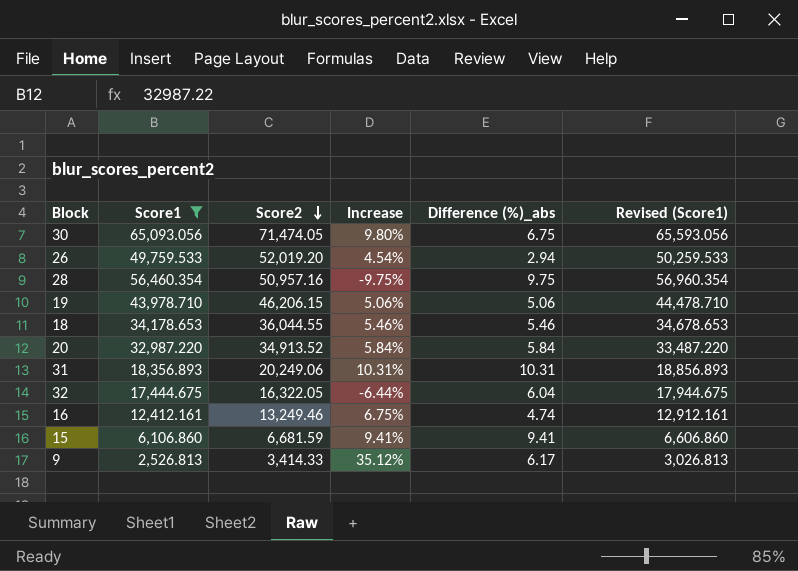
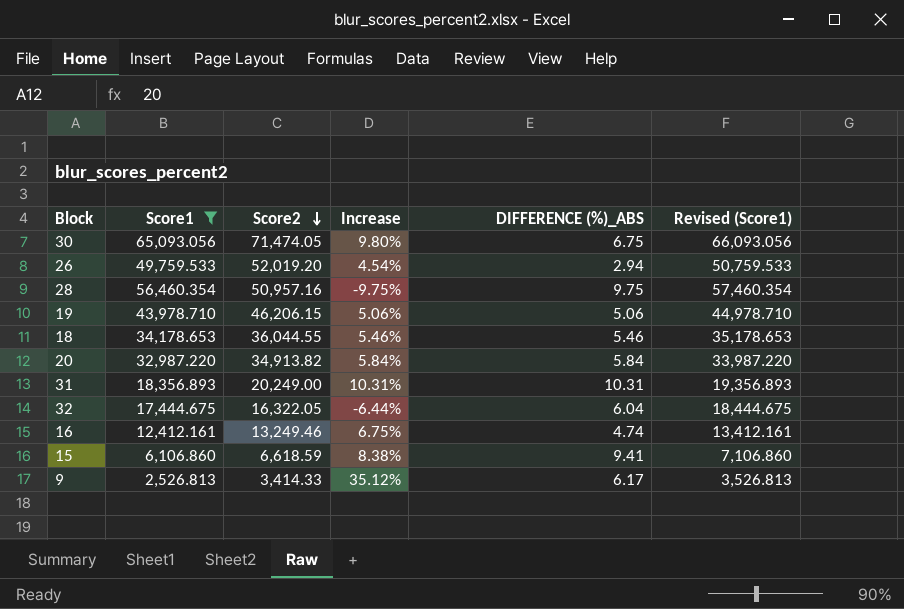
column name: Difference (%)_abs -> DIFFERENCE (%)_ABS
column Revised (Score1) | formula: [Score1] + 500 -> [Score1] + 1000
20 | Score2: 34,913.52 -> 34,913.82
31 | Score2: 20,249.06 -> 20,249.00
15 | Score2: 6,681.59 -> 6,618.59
15 | Increase: 9.41% -> 8.38%

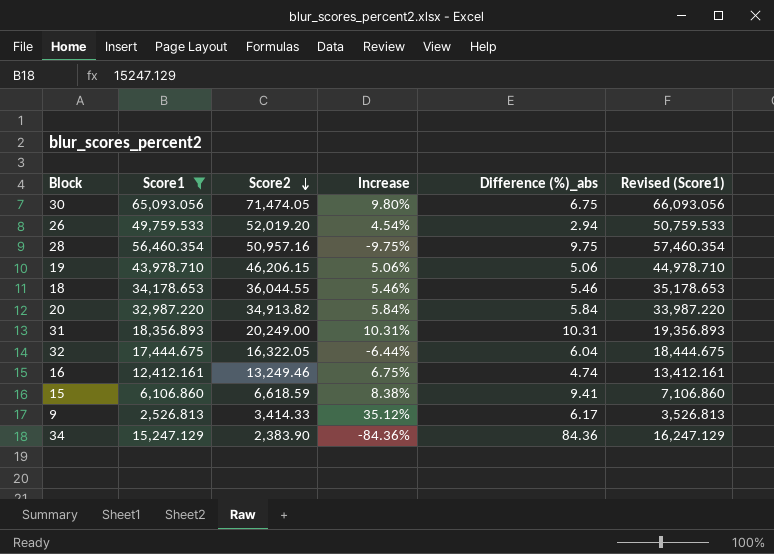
column name: DIFFERENCE (%)_ABS -> Difference (%)_abs
row 34: none -> 15,247.129 | 2,383.90 | -84.36% | 84.36 | 16,247.129

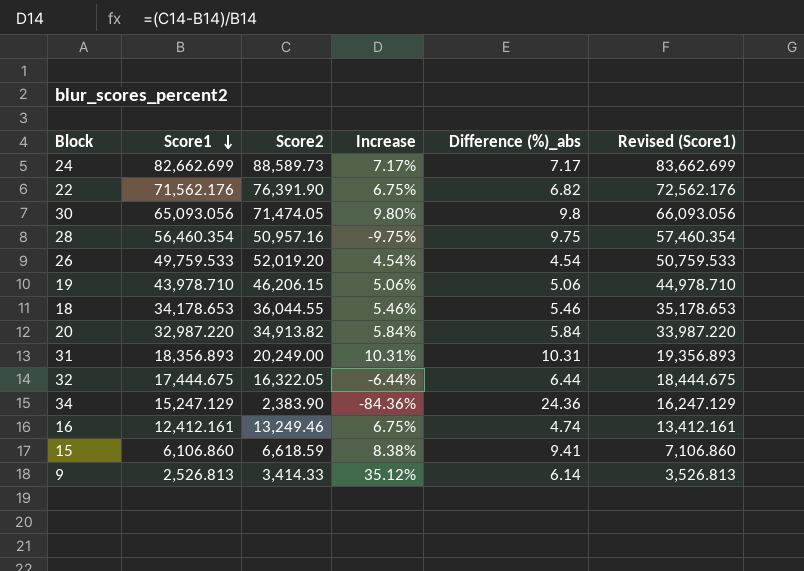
filter: Score1 <= 65,093.056 -> none
row order: Score2 descending -> Score1 descending
30 | Difference (%)_abs: 6.75 -> 9.8
26 | Difference (%)_abs: 2.94 -> 4.54
32 | Difference (%)_abs: 6.04 -> 6.44
34 | Difference (%)_abs: 84.36 -> 24.36
9 | Difference (%)_abs: 6.17 -> 6.14

